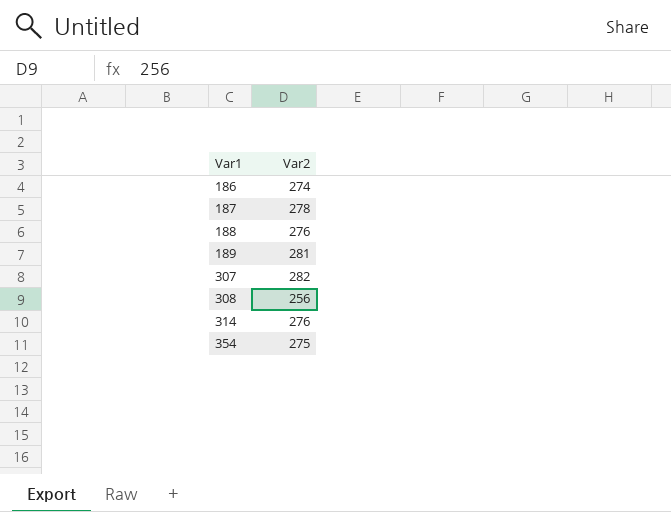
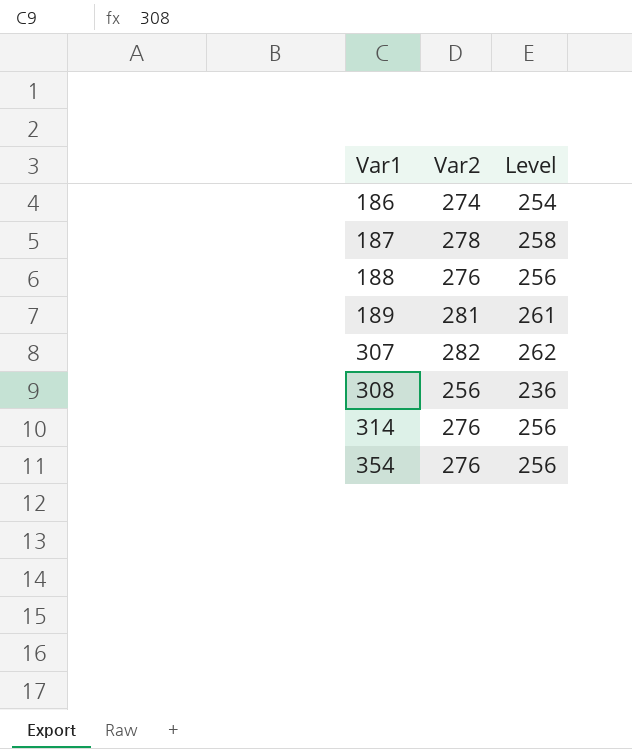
column Level | formula: none -> [Var2] - 20
354 | Var2: 275 -> 276

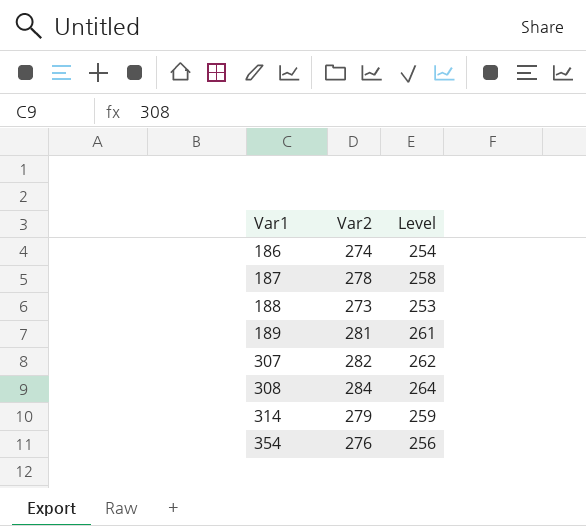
188 | Var2: 276 -> 273
188 | Level: 256 -> 253
308 | Var2: 256 -> 284
308 | Level: 236 -> 264
314 | Var2: 276 -> 279
314 | Level: 256 -> 259

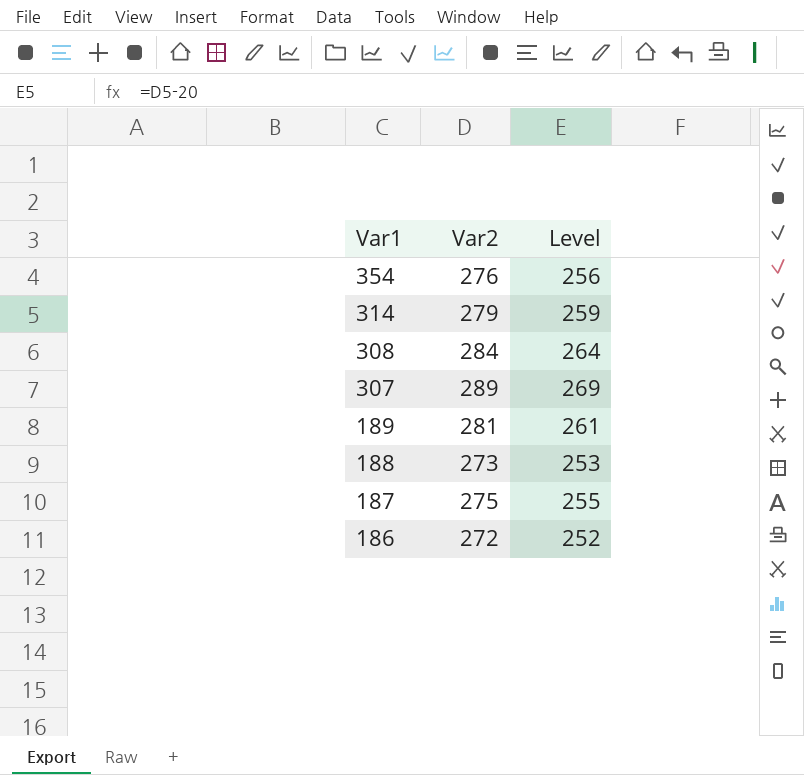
row order: Var1 ascending -> Var1 descending
307 | Var2: 282 -> 289
307 | Level: 262 -> 269
187 | Var2: 278 -> 275
187 | Level: 258 -> 255
186 | Var2: 274 -> 272
186 | Level: 254 -> 252

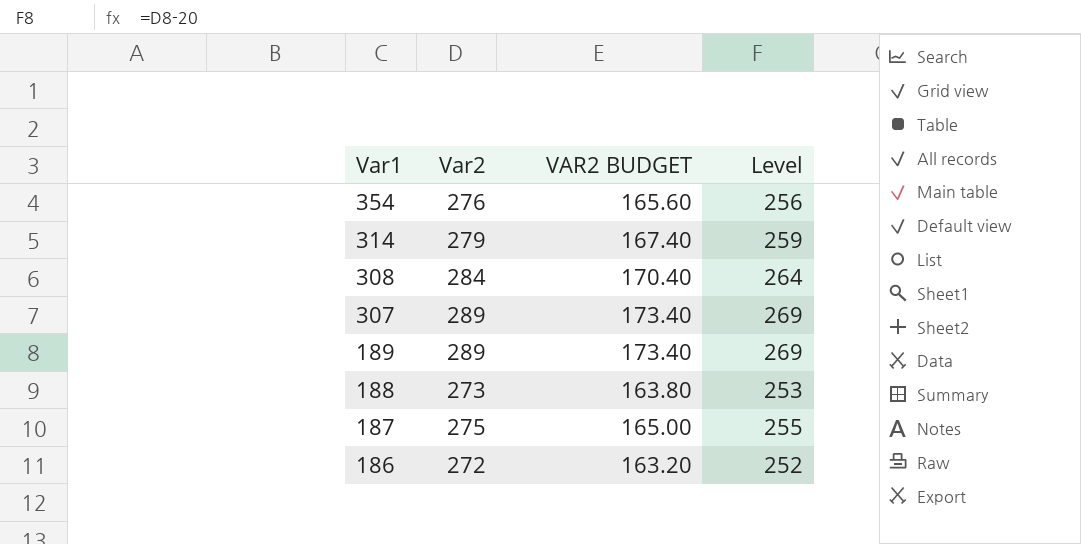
column VAR2 BUDGET | formula: none -> [Var2] * 0.6
189 | Var2: 281 -> 289
189 | Level: 261 -> 269

